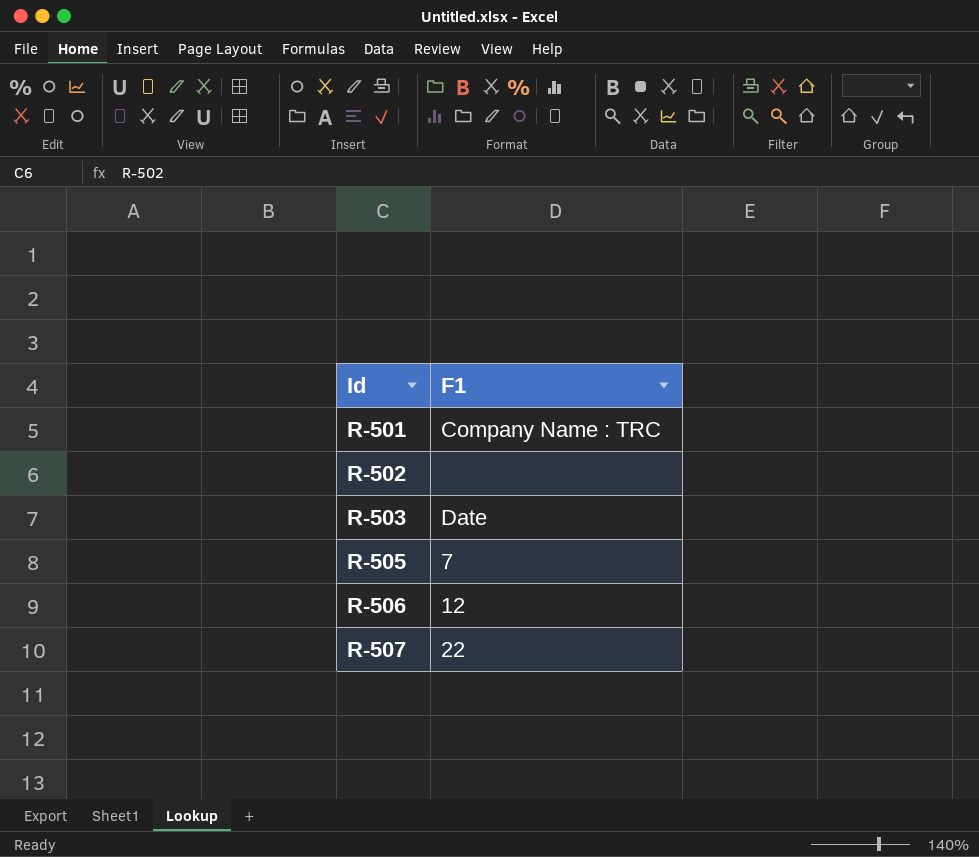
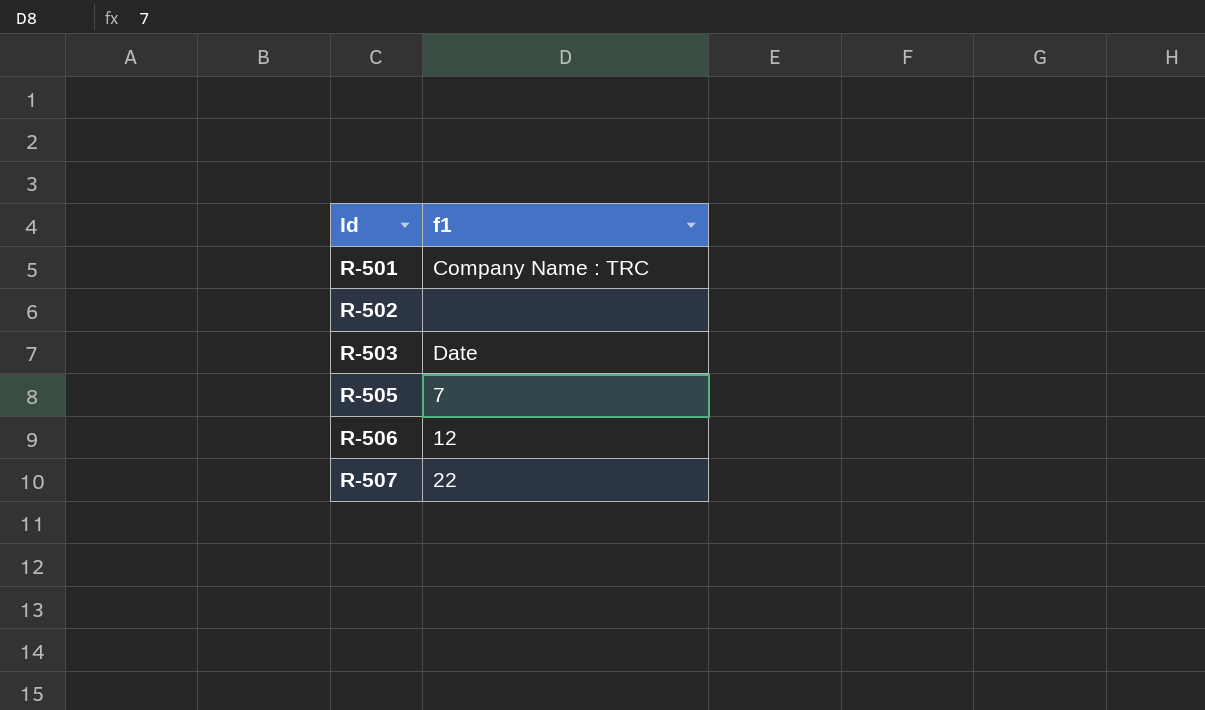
column name: F1 -> f1

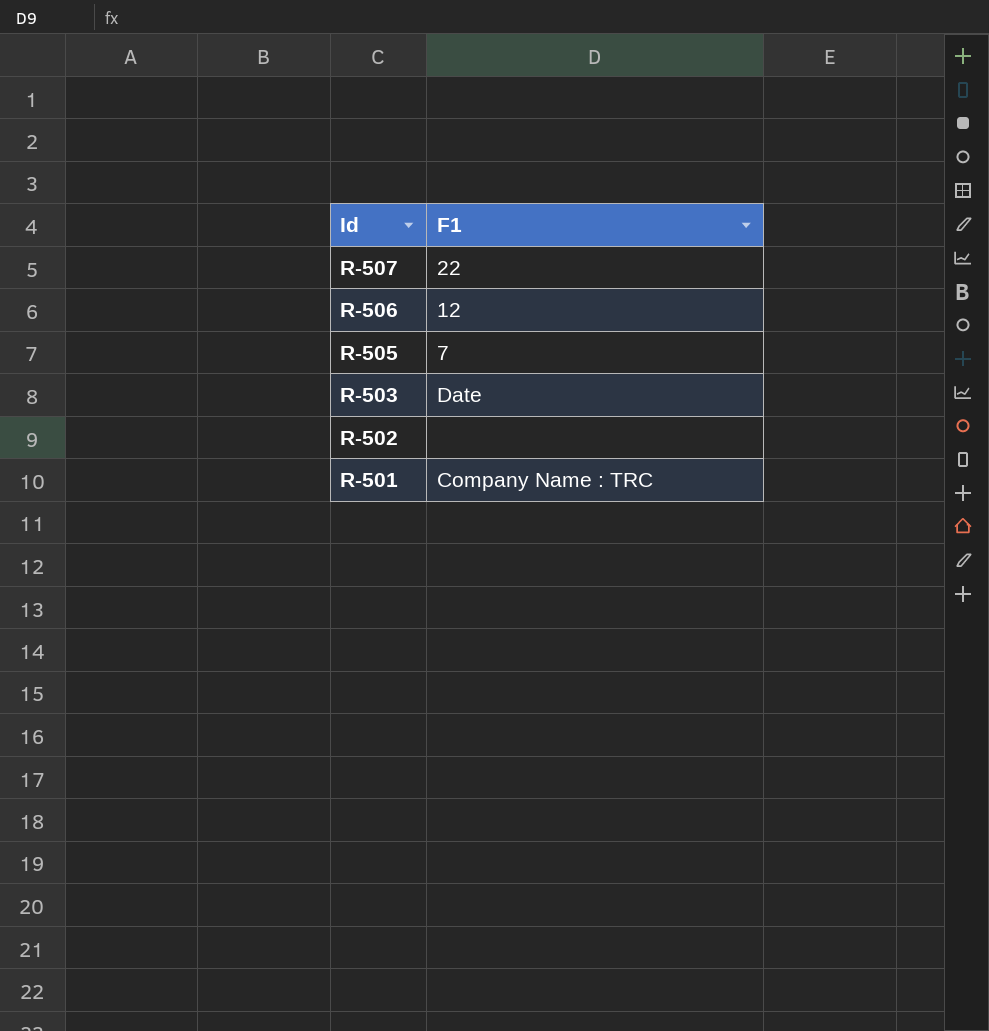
row order: Id ascending -> Id descending
column name: f1 -> F1

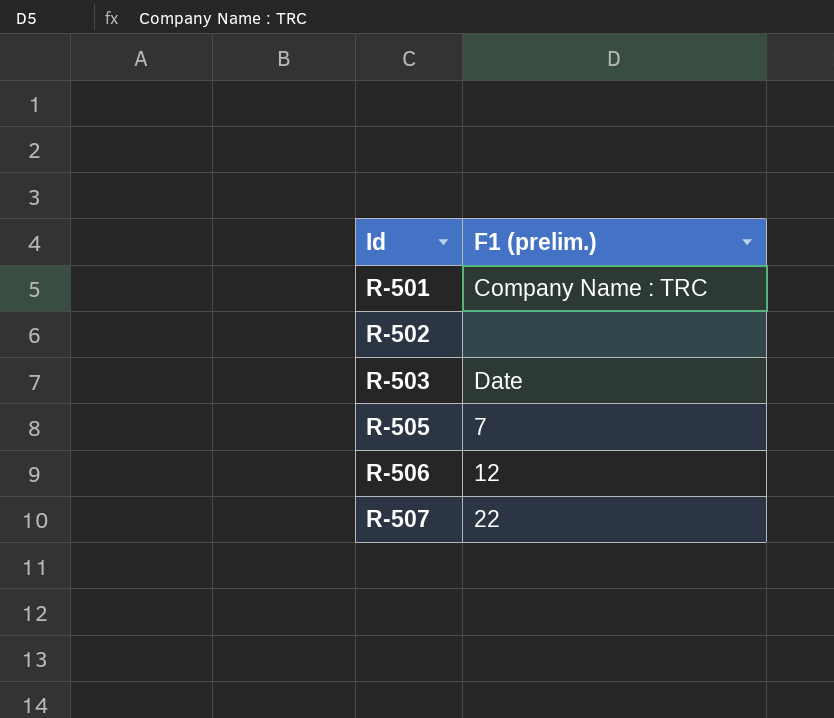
row order: Id descending -> Id ascending
column name: F1 -> F1 (prelim.)

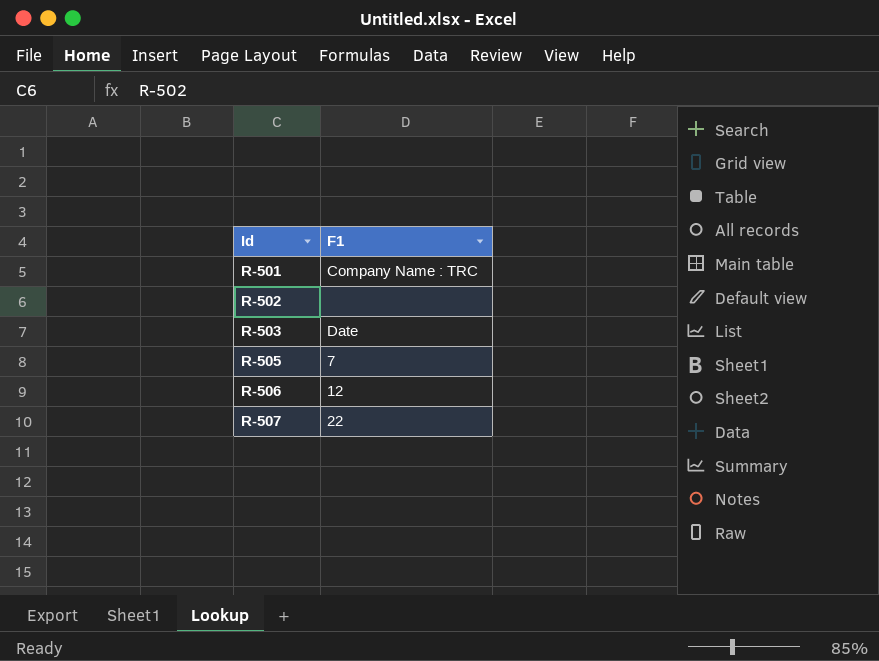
column name: F1 (prelim.) -> F1

